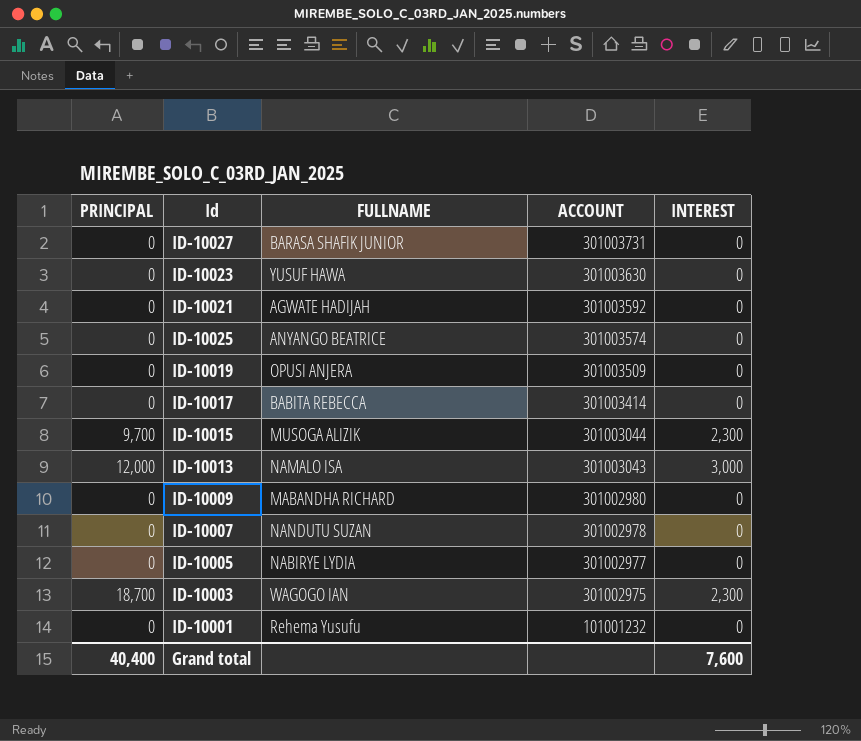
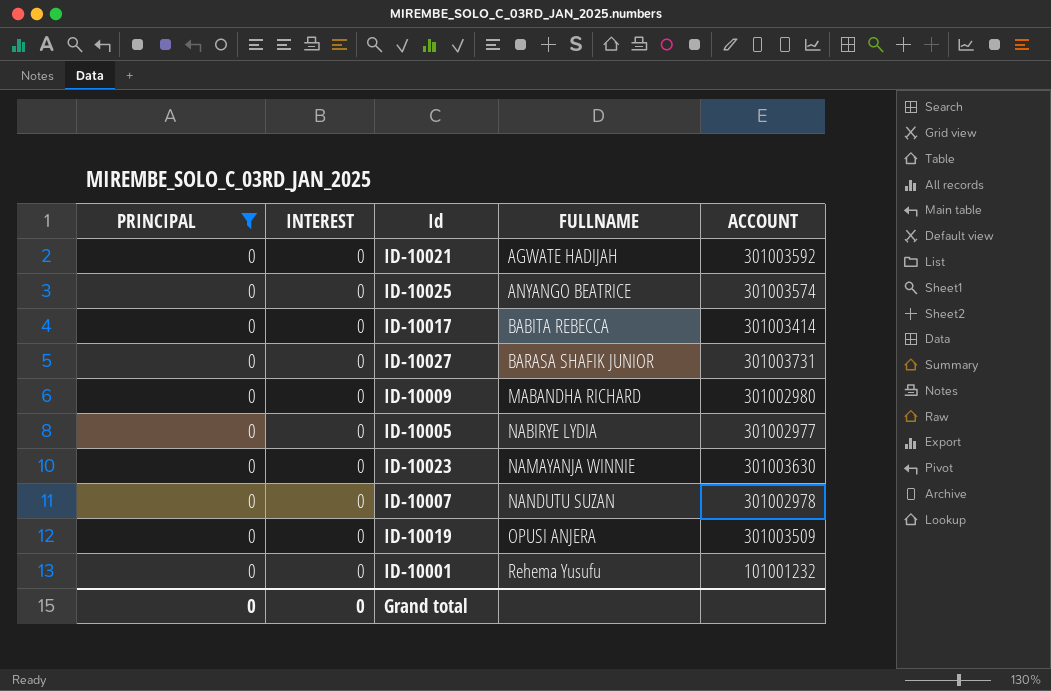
filter: none -> PRINCIPAL = 0
row order: ACCOUNT descending -> FULLNAME ascending
column INTEREST | position: 5 -> 2
ID-10023 | FULLNAME: YUSUF HAWA -> NAMAYANJA WINNIE
Grand total | PRINCIPAL: 40,400 -> 0
Grand total | INTEREST: 7,600 -> 0

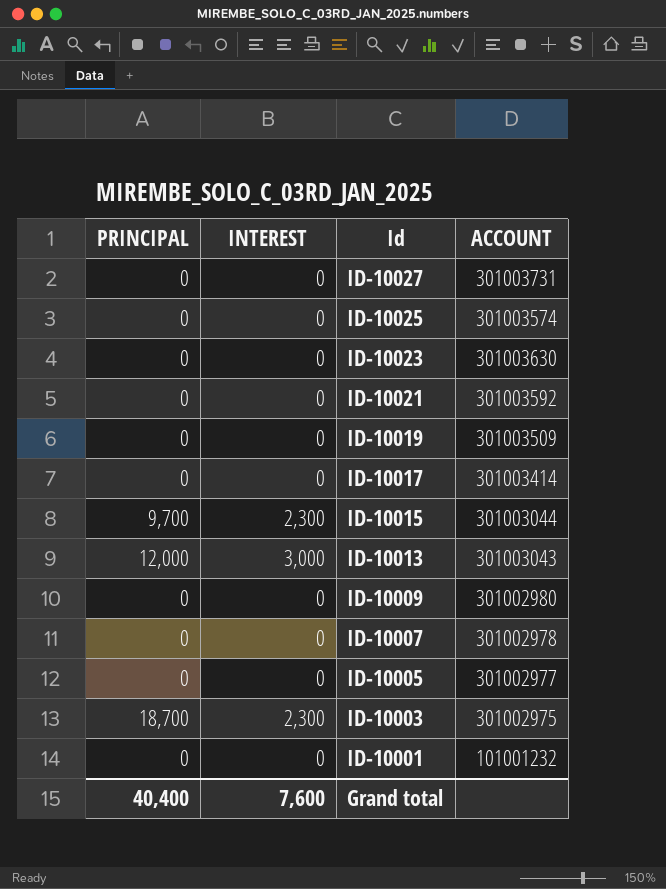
filter: PRINCIPAL = 0 -> none
row order: FULLNAME ascending -> Id descending
column FULLNAME | position: 4 -> none
Grand total | PRINCIPAL: 0 -> 40,400
Grand total | INTEREST: 0 -> 7,600

